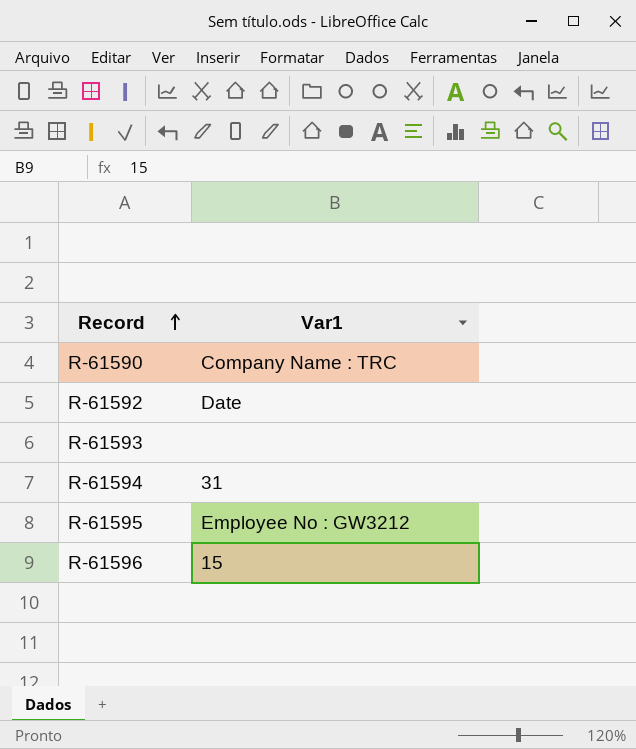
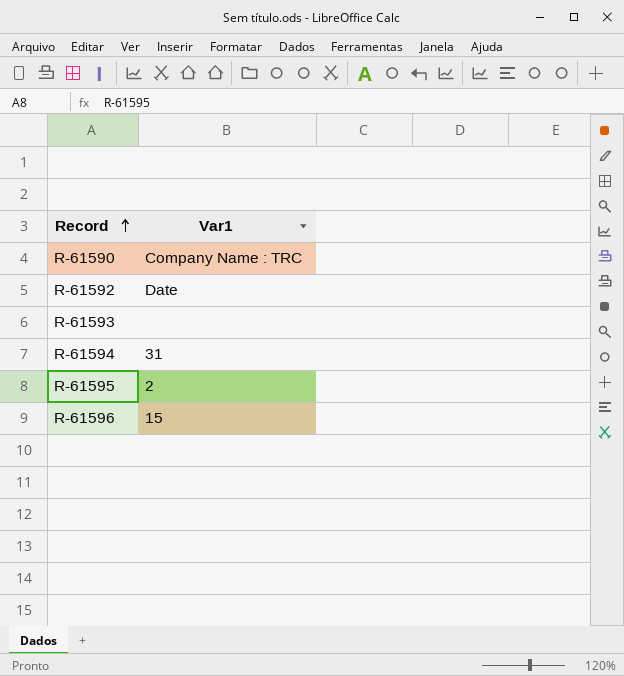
R-61595 | Var1: Employee No : GW3212 -> 2

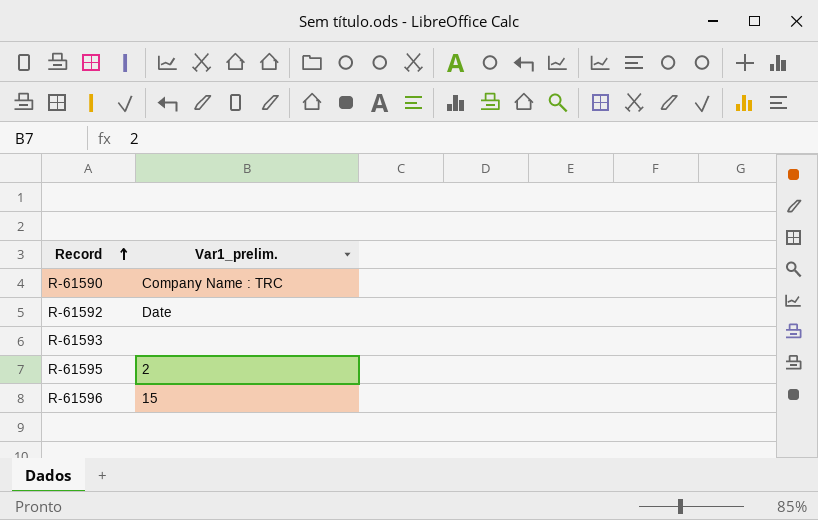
column name: Var1 -> Var1_prelim.
row R-61594: 31 -> none

